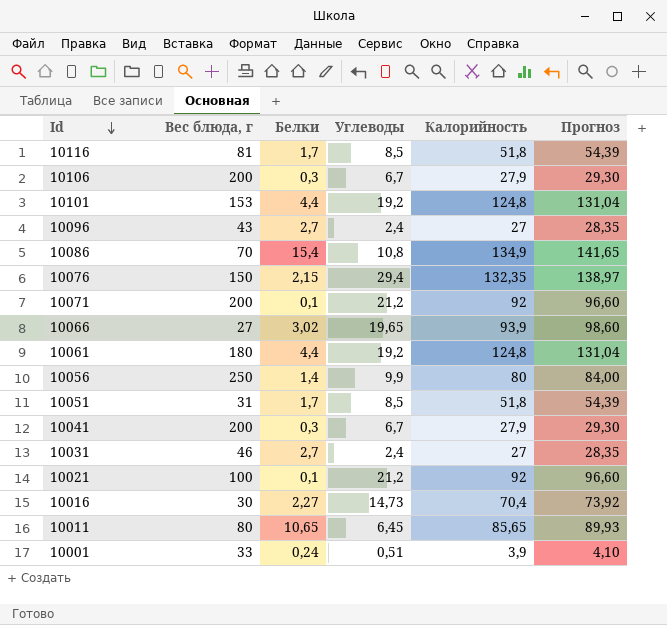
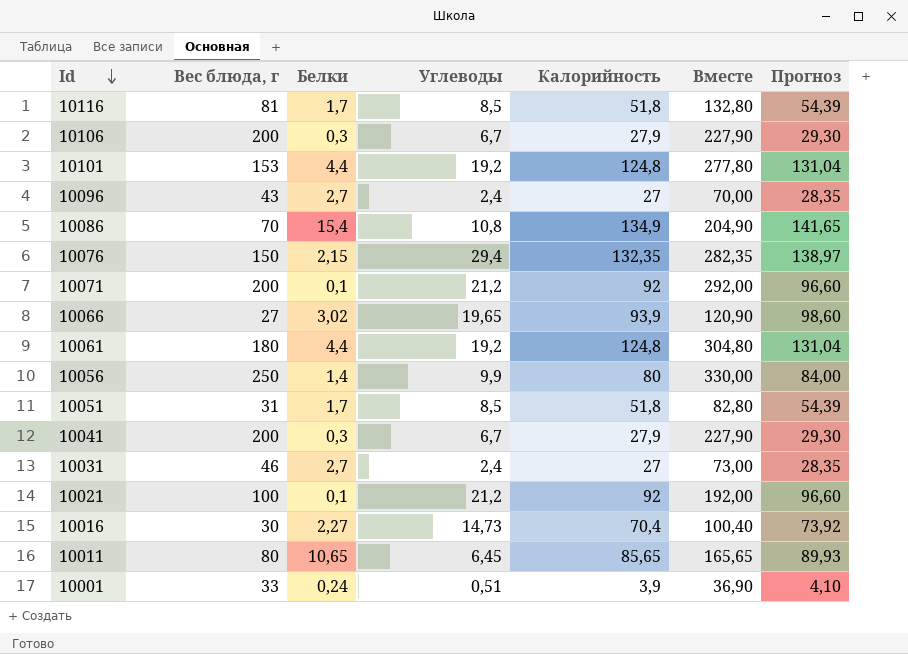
column Вместе | formula: none -> [Вес блюда, г] + [Калорийность]

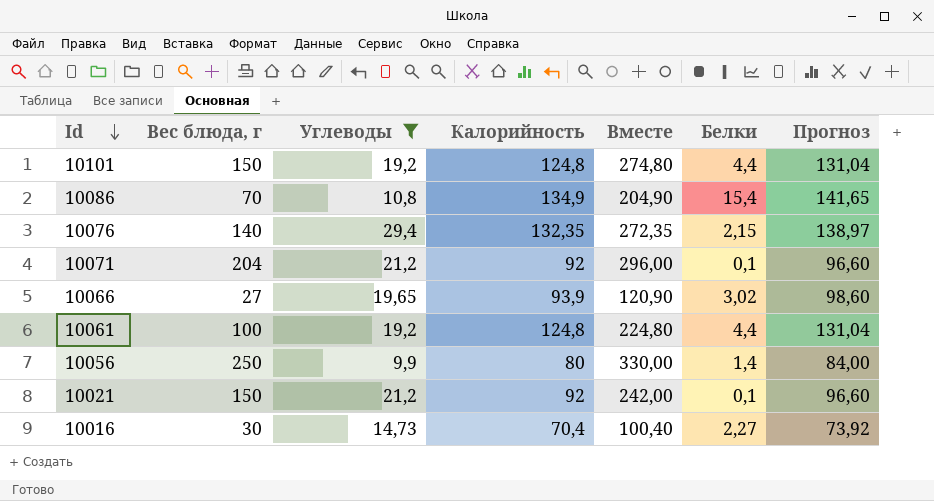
filter: none -> Углеводы >= 9,9
column Белки | position: 3 -> 6
10101 | Вес блюда, г: 153 -> 150
10101 | Вместе: 277,80 -> 274,80
10076 | Вес блюда, г: 150 -> 140
10076 | Вместе: 282,35 -> 272,35
10071 | Вес блюда, г: 200 -> 204
10071 | Вместе: 292,00 -> 296,00
10061 | Вес блюда, г: 180 -> 100
10061 | Вместе: 304,80 -> 224,80
10021 | Вес блюда, г: 100 -> 150
10021 | Вместе: 192,00 -> 242,00

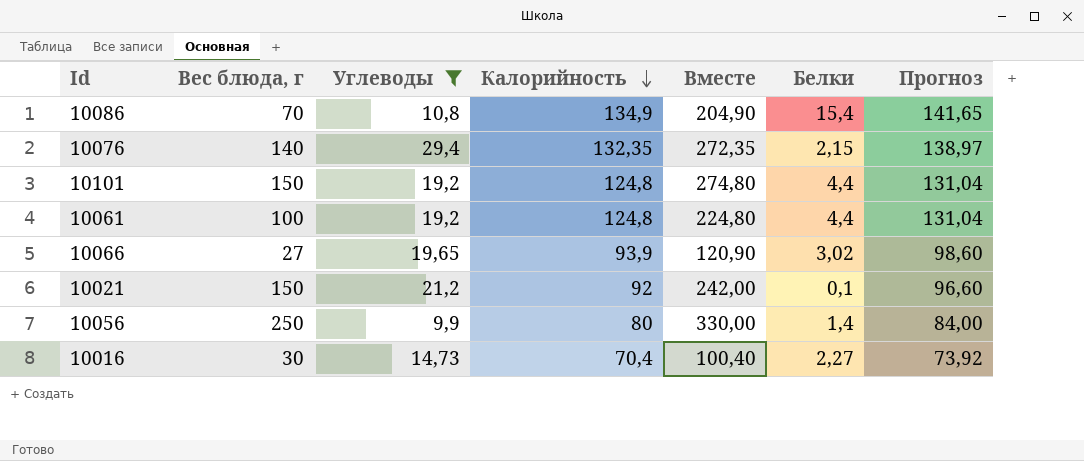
row order: Id descending -> Калорийность descending
row 10071: 204 | 21,2 | 92 | 296,00 | 0,1 | 96,60 -> none

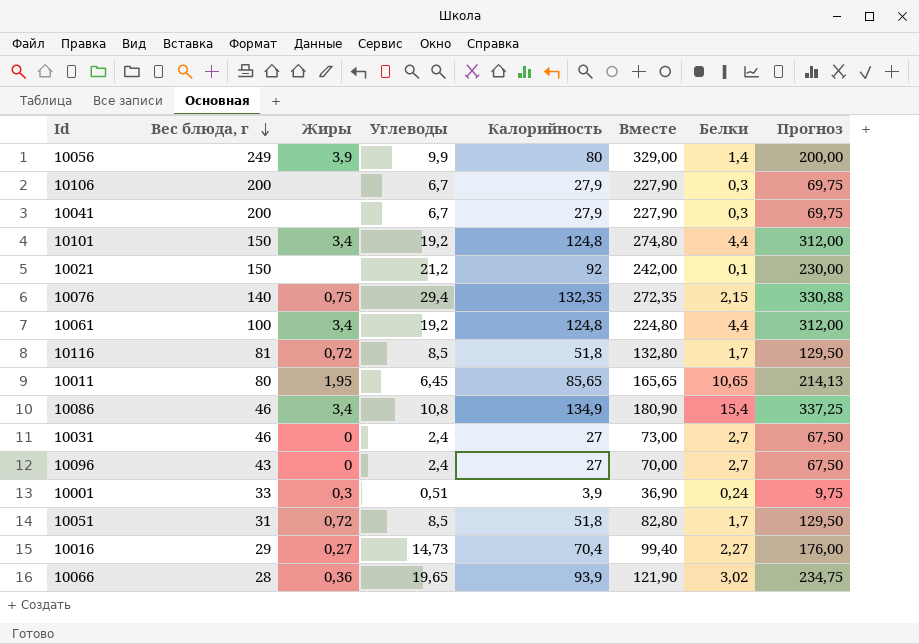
filter: Углеводы >= 9,9 -> none
row order: Калорийность descending -> Вес блюда, г descending
column Жиры | position: none -> 3
column Прогноз | formula: [Калорийность] * 1,05 -> [Калорийность] * 2,5
10056 | Вес блюда, г: 250 -> 249
10056 | Вместе: 330,00 -> 329,00
10086 | Вес блюда, г: 70 -> 46
10086 | Вместе: 204,90 -> 180,90
10016 | Вес блюда, г: 30 -> 29
10016 | Вместе: 100,40 -> 99,40
10066 | Вес блюда, г: 27 -> 28
10066 | Вместе: 120,90 -> 121,90

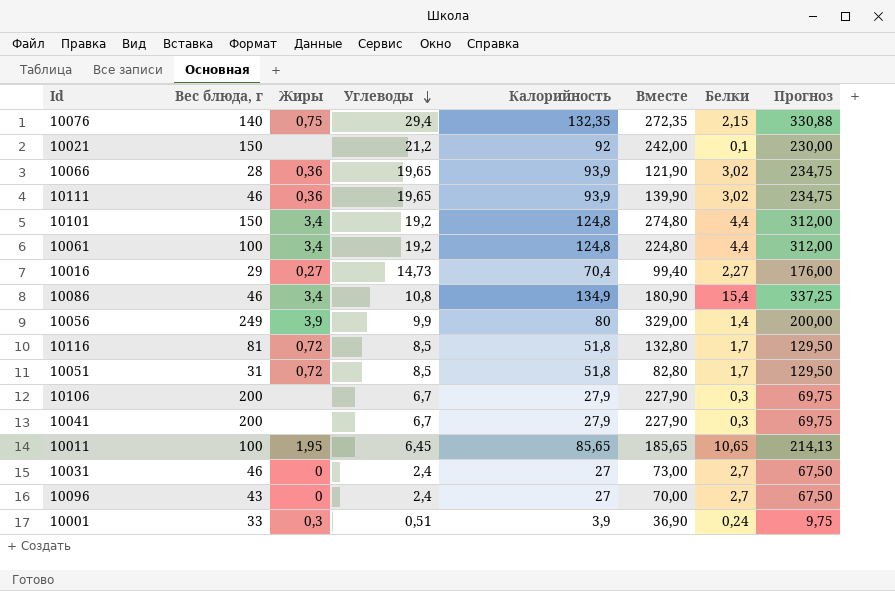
row order: Вес блюда, г descending -> Углеводы descending
row 10111: none -> 46 | 0,36 | 19,65 | 93,9 | 139,90 | 3,02 | 234,75
10011 | Вес блюда, г: 80 -> 100
10011 | Вместе: 165,65 -> 185,65

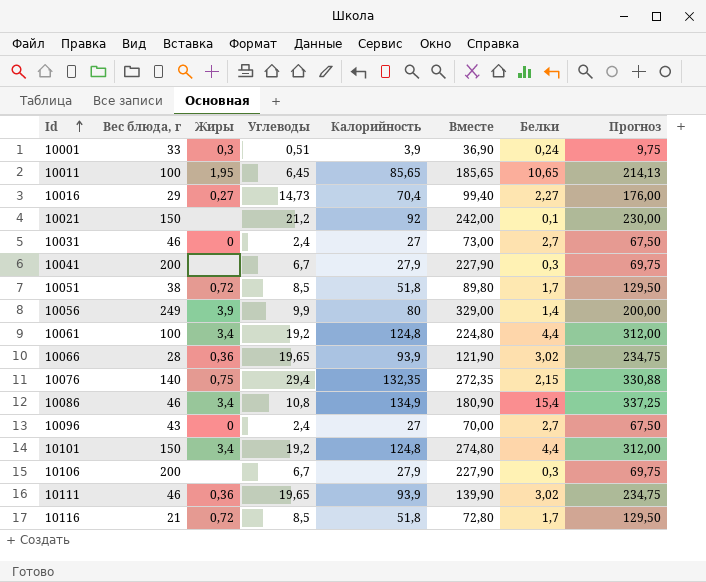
row order: Углеводы descending -> Id ascending
10051 | Вес блюда, г: 31 -> 38
10051 | Вместе: 82,80 -> 89,80
10116 | Вес блюда, г: 81 -> 21
10116 | Вместе: 132,80 -> 72,80

